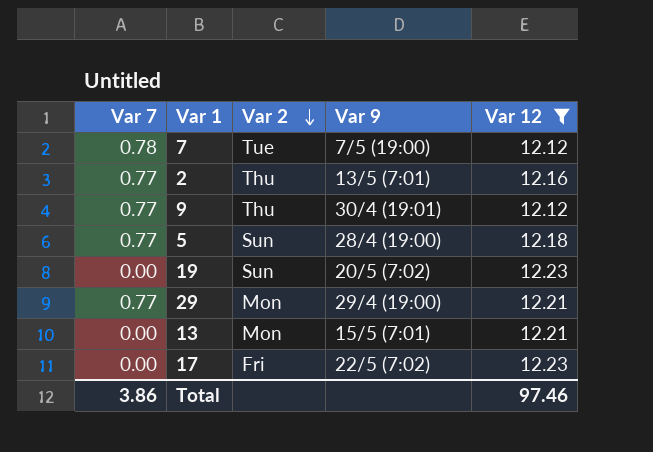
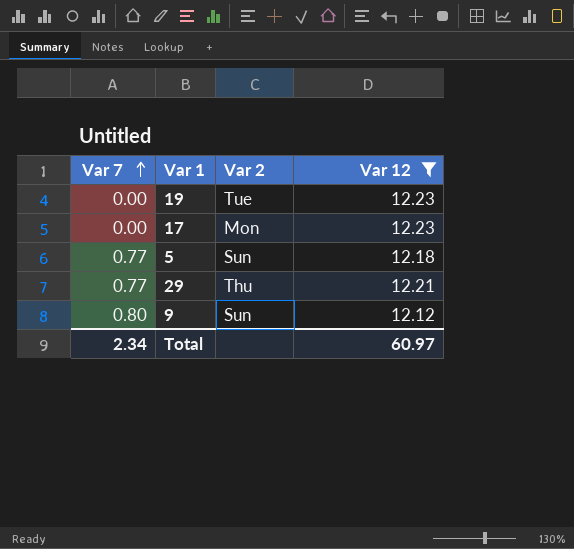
row order: Var 2 descending -> Var 7 ascending
column Var 9 | position: 4 -> none
row 7: 0.78 | Tue | 7/5 (19:00) | 12.12 -> none
row 2: 0.77 | Thu | 13/5 (7:01) | 12.16 -> none
row 13: 0.00 | Mon | 15/5 (7:01) | 12.21 -> none
19 | Var 2: Sun -> Tue
17 | Var 2: Fri -> Mon
29 | Var 2: Mon -> Thu
9 | Var 7: 0.77 -> 0.80
9 | Var 2: Thu -> Sun
Total | Var 7: 3.86 -> 2.34
Total | Var 12: 97.46 -> 60.97

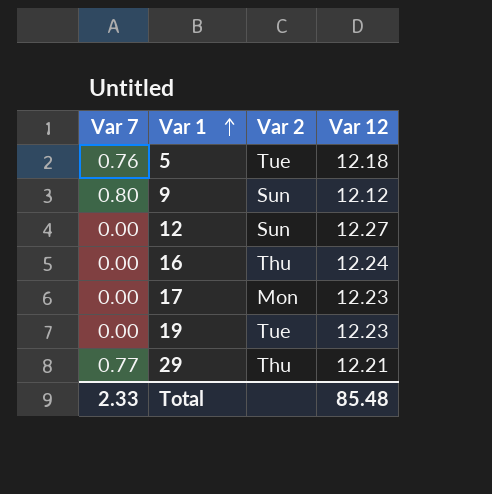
filter: Var 12 <= 12.23 -> none
row order: Var 7 ascending -> Var 1 ascending
5 | Var 7: 0.77 -> 0.76
5 | Var 2: Sun -> Tue
Total | Var 7: 2.34 -> 2.33
Total | Var 12: 60.97 -> 85.48

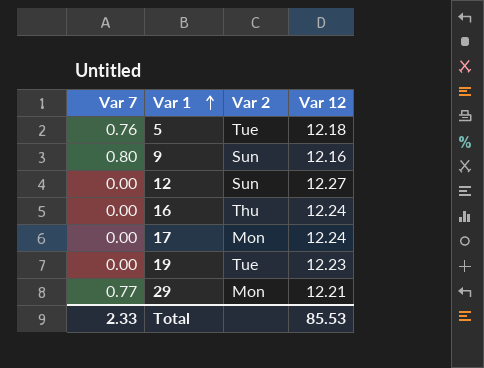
9 | Var 12: 12.12 -> 12.16
17 | Var 12: 12.23 -> 12.24
29 | Var 2: Thu -> Mon
Total | Var 12: 85.48 -> 85.53

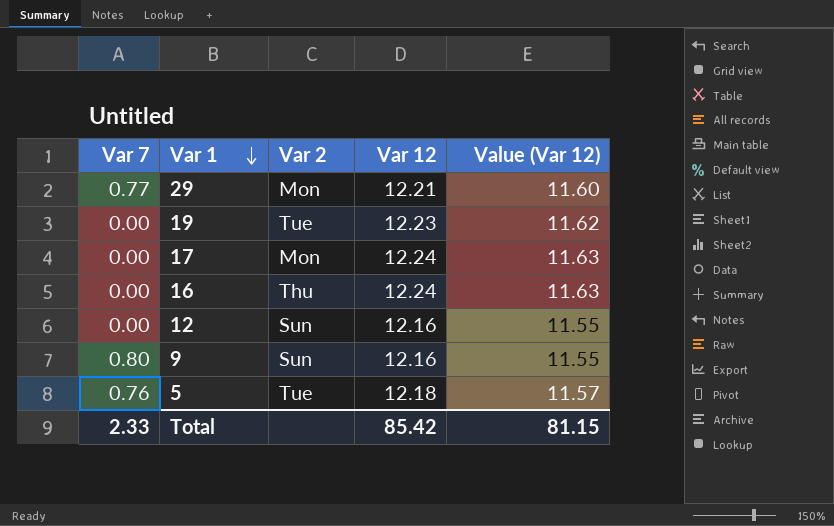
row order: Var 1 ascending -> Var 1 descending
column Value (Var 12) | formula: none -> [Var 12] * 0.95
12 | Var 12: 12.27 -> 12.16
Total | Var 12: 85.53 -> 85.42

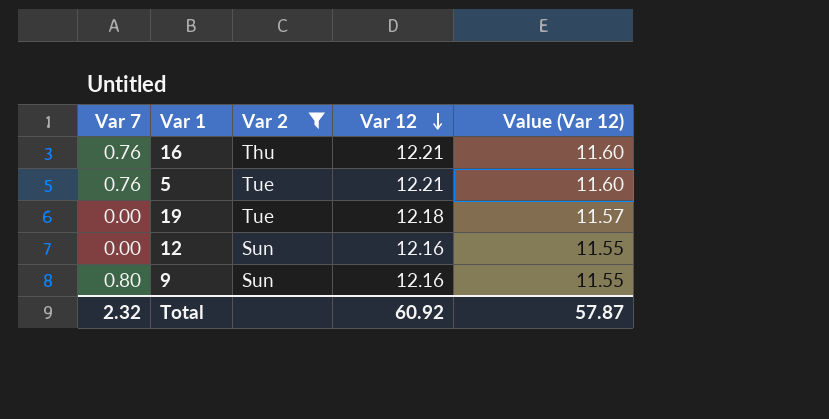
filter: none -> Var 2 != Mon
row order: Var 1 descending -> Var 12 descending
16 | Var 7: 0.00 -> 0.76
16 | Var 12: 12.24 -> 12.21
16 | Value (Var 12): 11.63 -> 11.60
5 | Var 12: 12.18 -> 12.21
5 | Value (Var 12): 11.57 -> 11.60
19 | Var 12: 12.23 -> 12.18
19 | Value (Var 12): 11.62 -> 11.57
Total | Var 7: 2.33 -> 2.32
Total | Var 12: 85.42 -> 60.92
Total | Value (Var 12): 81.15 -> 57.87

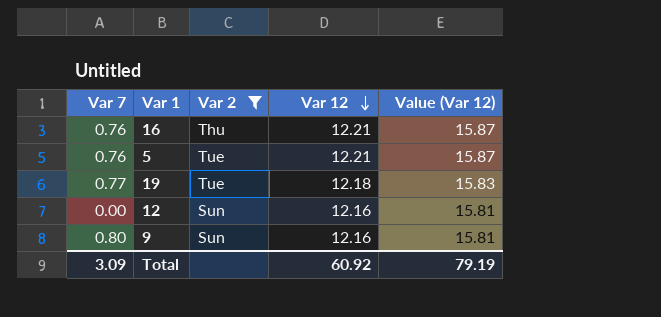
column Value (Var 12) | formula: [Var 12] * 0.95 -> [Var 12] * 1.3
19 | Var 7: 0.00 -> 0.77
Total | Var 7: 2.32 -> 3.09
Total | Value (Var 12): 57.87 -> 79.19

